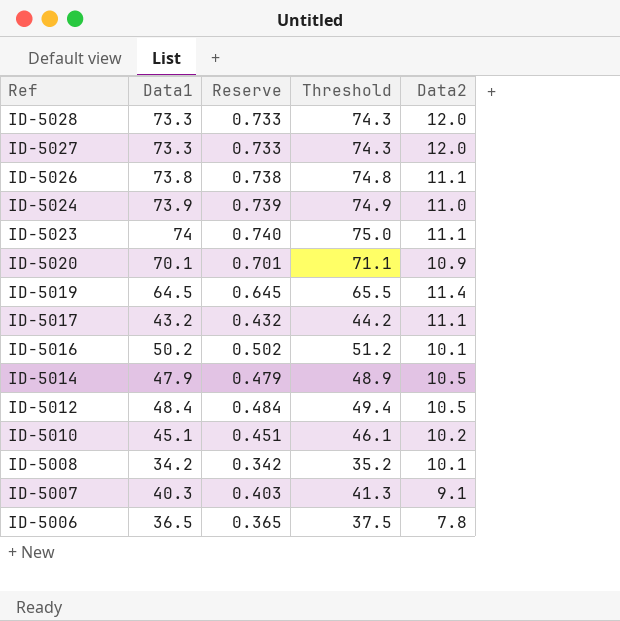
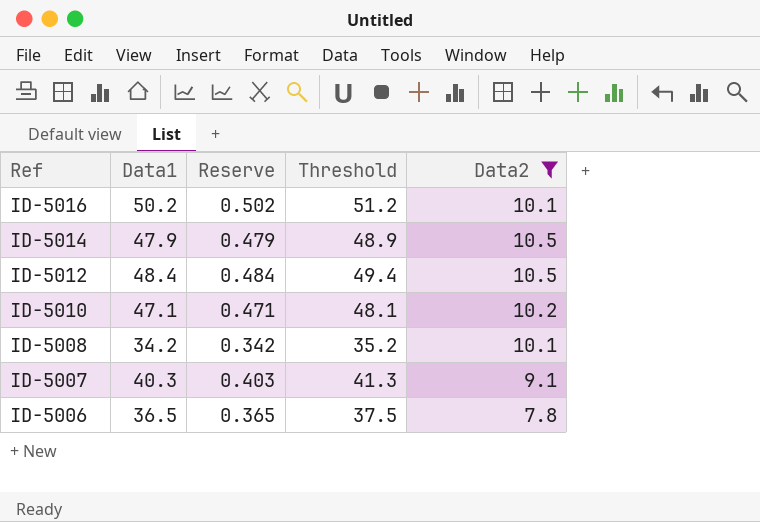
filter: none -> Data2 <= 10.5
ID-5010 | Data1: 45.1 -> 47.1
ID-5010 | Reserve: 0.451 -> 0.471
ID-5010 | Threshold: 46.1 -> 48.1

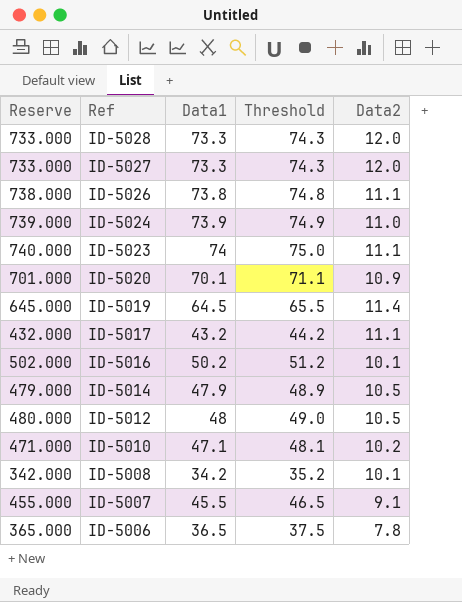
filter: Data2 <= 10.5 -> none
column Reserve | formula: [Data1] * 0.01 -> [Data1] * 10
column Reserve | position: 3 -> 1
ID-5012 | Data1: 48.4 -> 48
ID-5012 | Threshold: 49.4 -> 49.0
ID-5007 | Data1: 40.3 -> 45.5
ID-5007 | Threshold: 41.3 -> 46.5

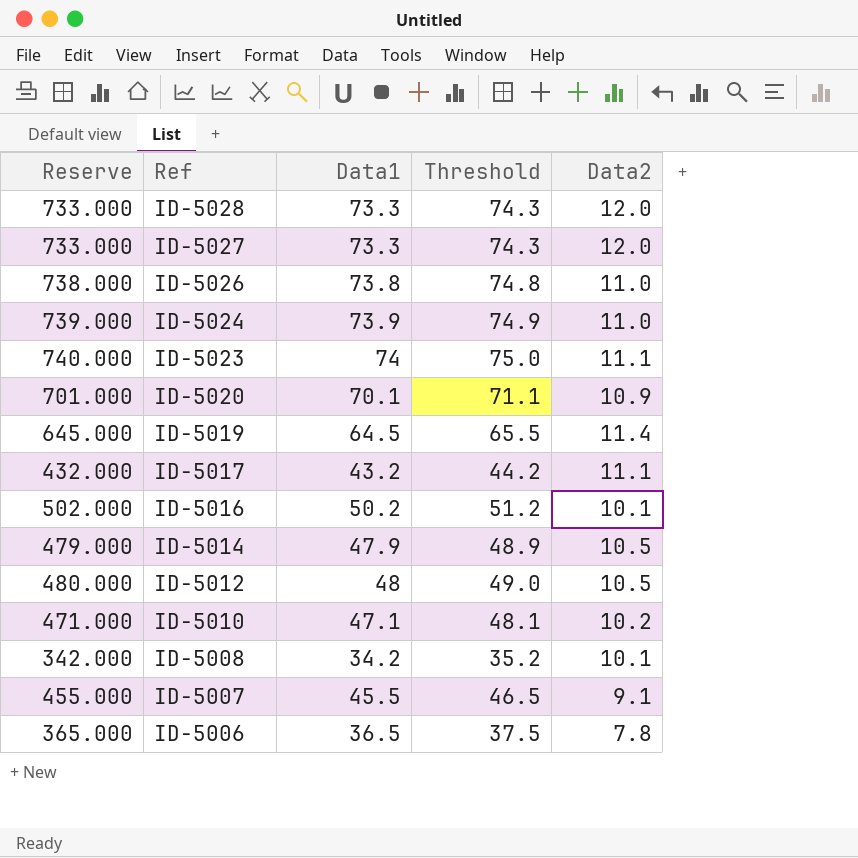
ID-5026 | Data2: 11.1 -> 11.0

